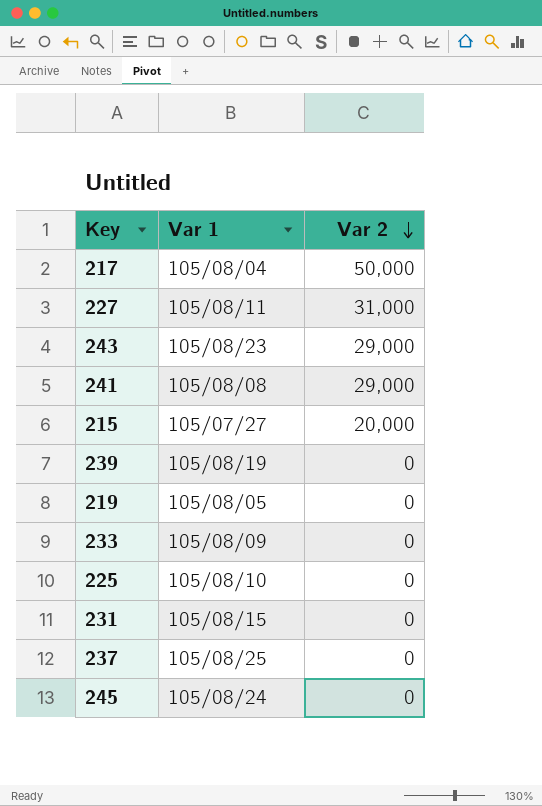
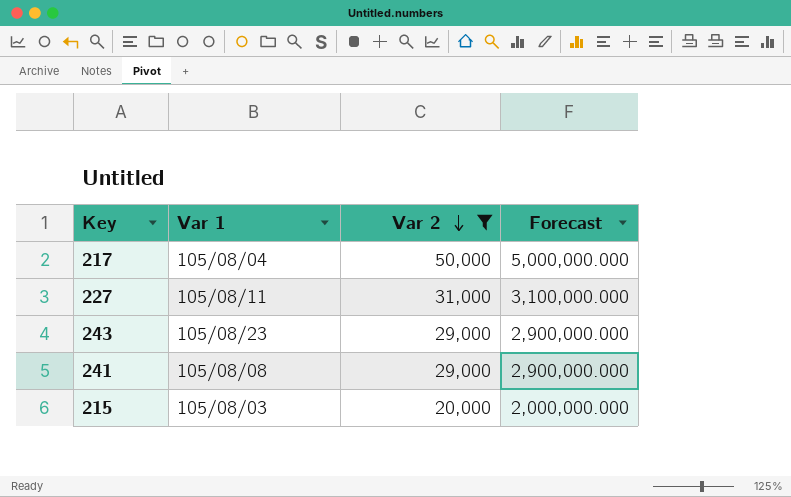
filter: none -> Var 2 != 0
column Forecast | formula: none -> [Var 2] * 100
215 | Var 1: 105/07/27 -> 105/08/03

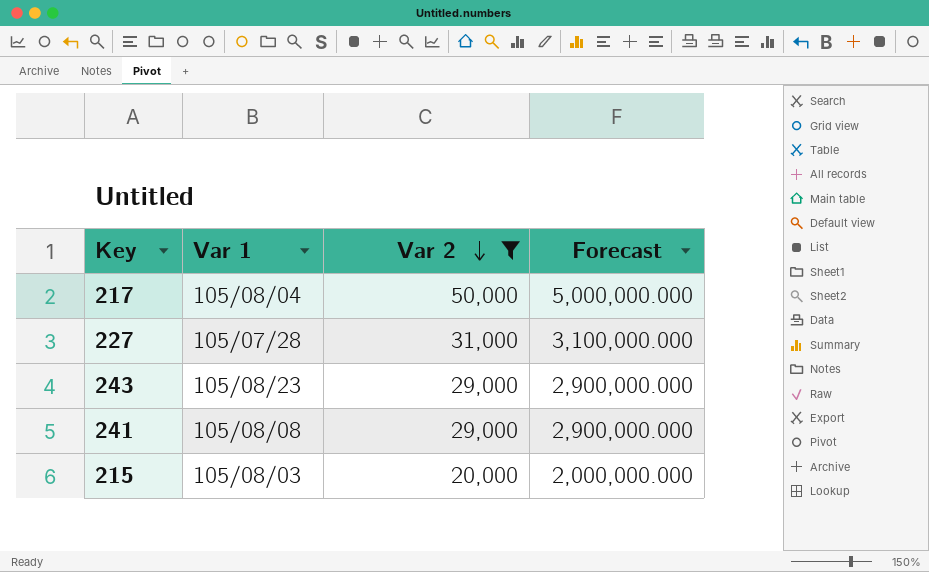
227 | Var 1: 105/08/11 -> 105/07/28

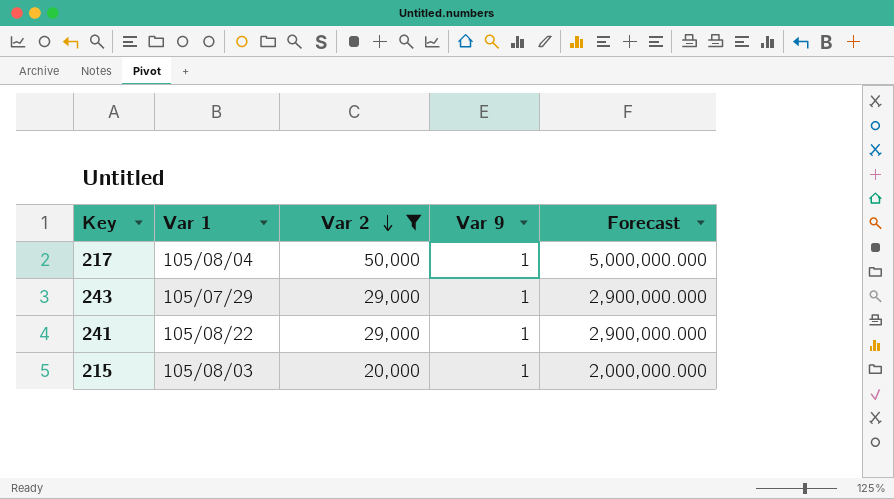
column Var 9 | position: none -> 4
row 227: 105/07/28 | 31,000 | 3,100,000.000 -> none
243 | Var 1: 105/08/23 -> 105/07/29
241 | Var 1: 105/08/08 -> 105/08/22

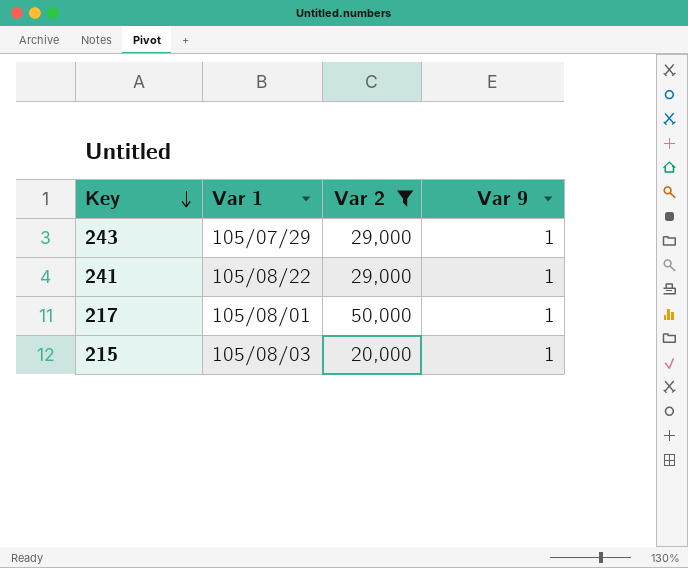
row order: Var 2 descending -> Key descending
column Forecast | formula: [Var 2] * 100 -> none
217 | Var 1: 105/08/04 -> 105/08/01

